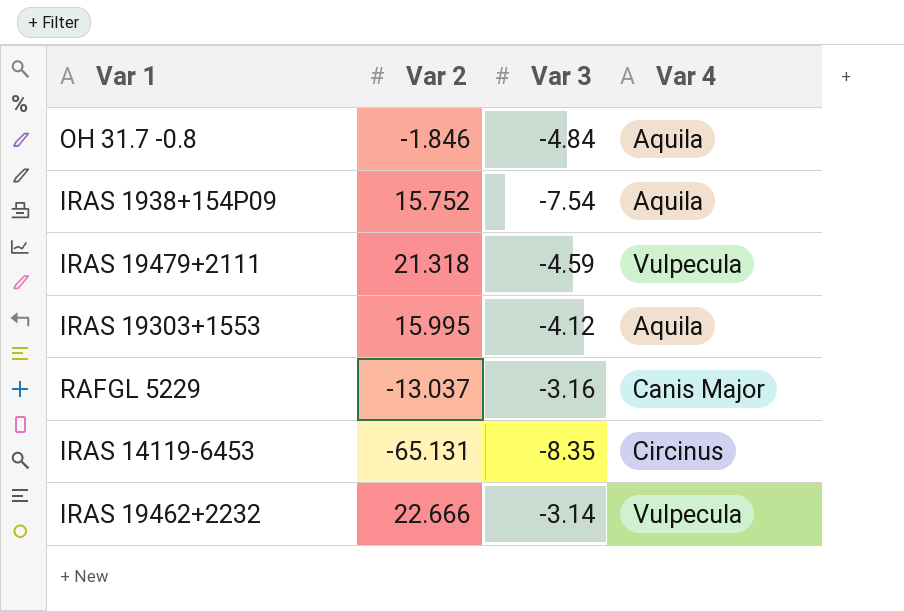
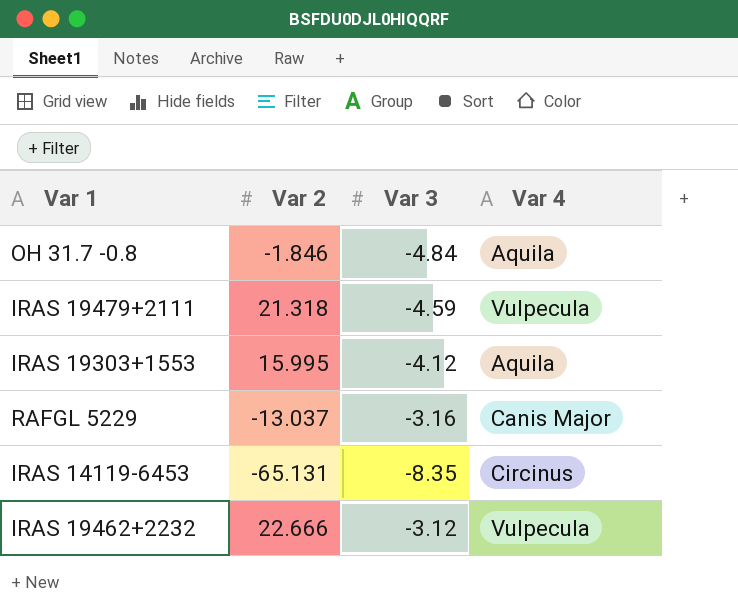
row IRAS 1938+154P09: 15.752 | -7.54 | Aquila -> none
IRAS 19462+2232 | Var 3: -3.14 -> -3.12

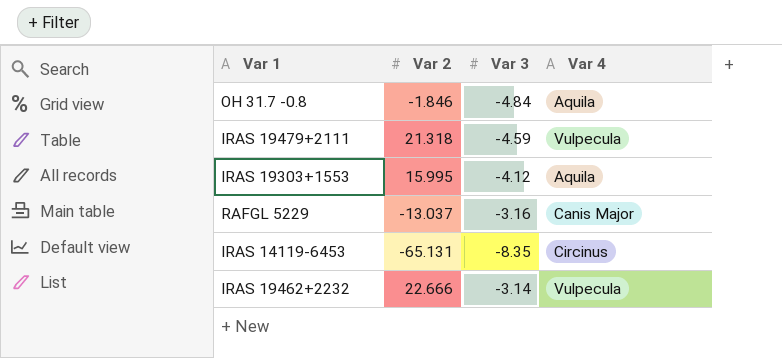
IRAS 19462+2232 | Var 3: -3.12 -> -3.14

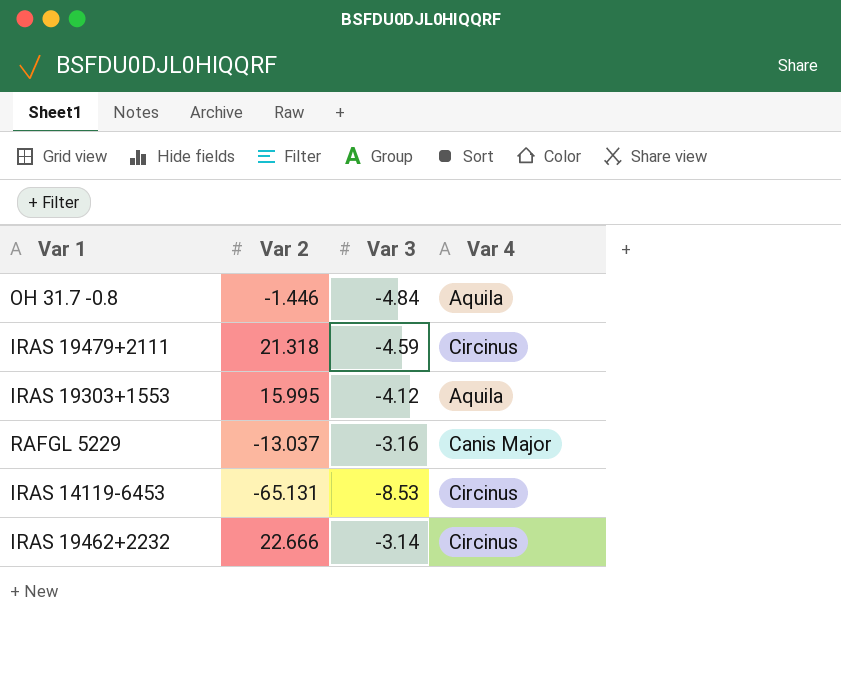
OH 31.7 -0.8 | Var 2: -1.846 -> -1.446
IRAS 19479+2111 | Var 4: Vulpecula -> Circinus
IRAS 14119-6453 | Var 3: -8.35 -> -8.53
IRAS 19462+2232 | Var 4: Vulpecula -> Circinus

